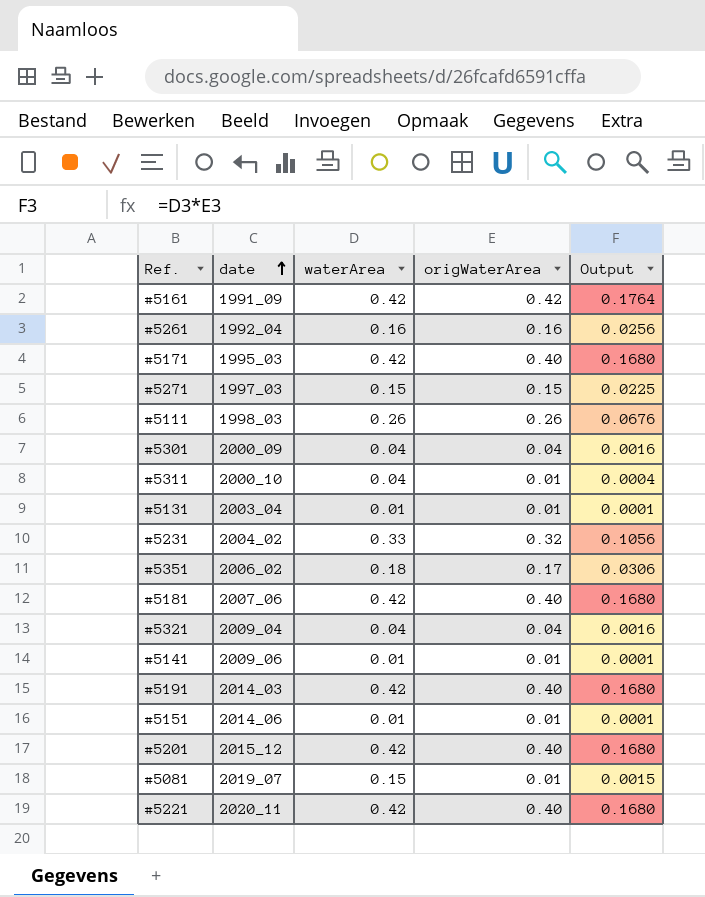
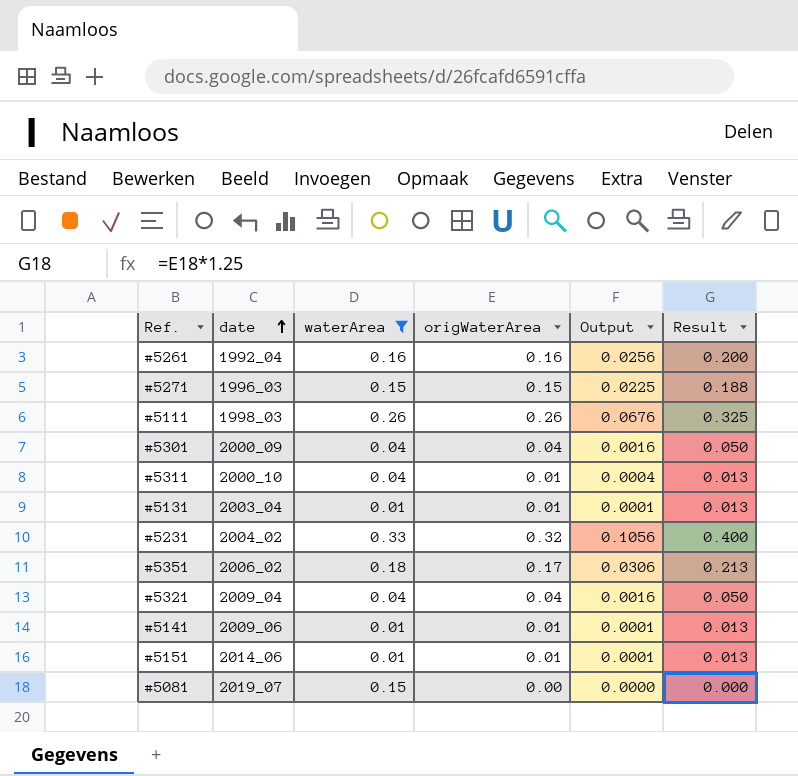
filter: none -> waterArea != 0.42
column Result | formula: none -> [origWaterArea] * 1.25
#5271 | date: 1997_03 -> 1996_03
#5081 | origWaterArea: 0.01 -> 0.00
#5081 | Output: 0.0015 -> 0.0000

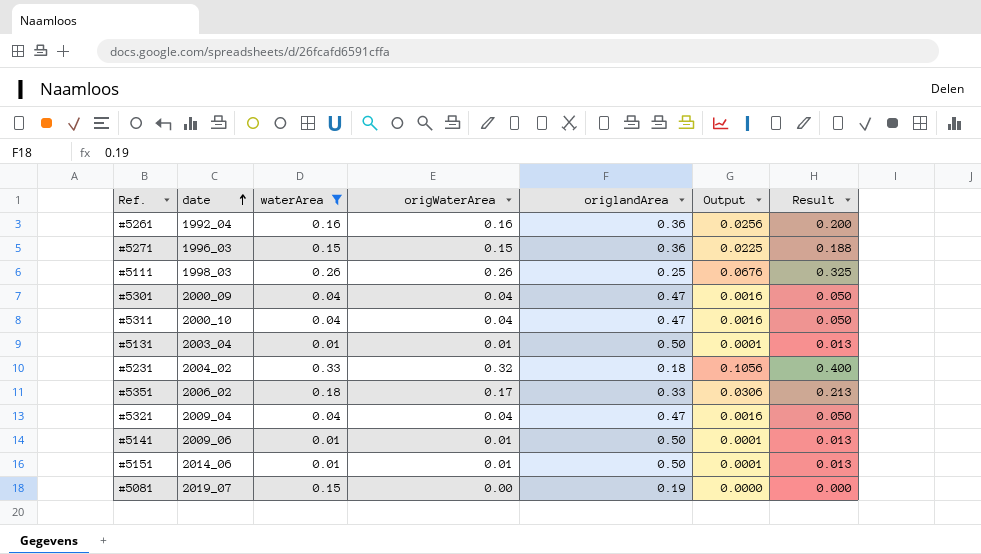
column origlandArea | position: none -> 5
#5311 | origWaterArea: 0.01 -> 0.04
#5311 | Output: 0.0004 -> 0.0016
#5311 | Result: 0.013 -> 0.050

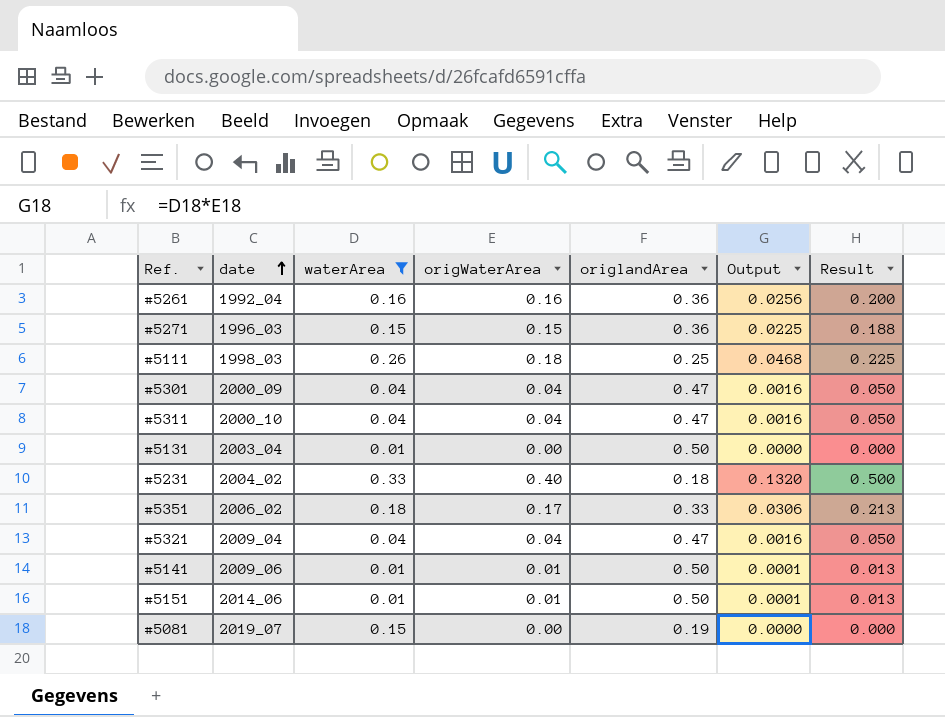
#5111 | origWaterArea: 0.26 -> 0.18
#5111 | Output: 0.0676 -> 0.0468
#5111 | Result: 0.325 -> 0.225
#5131 | origWaterArea: 0.01 -> 0.00
#5131 | Output: 0.0001 -> 0.0000
#5131 | Result: 0.013 -> 0.000
#5231 | origWaterArea: 0.32 -> 0.40
#5231 | Output: 0.1056 -> 0.1320
#5231 | Result: 0.400 -> 0.500

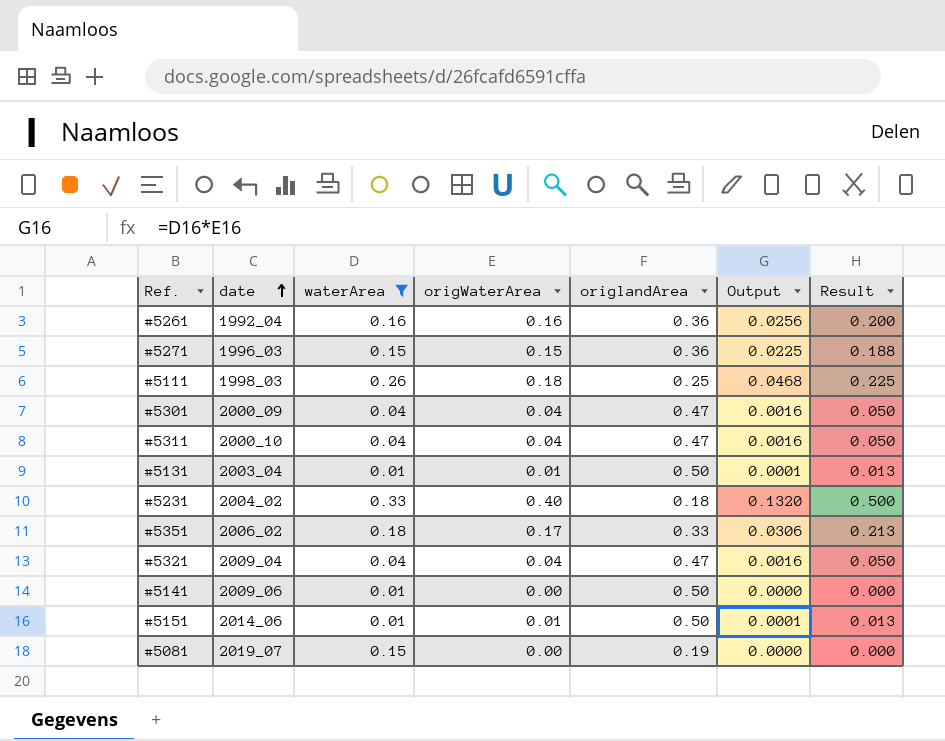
#5131 | origWaterArea: 0.00 -> 0.01
#5131 | Output: 0.0000 -> 0.0001
#5131 | Result: 0.000 -> 0.013
#5141 | origWaterArea: 0.01 -> 0.00
#5141 | Output: 0.0001 -> 0.0000
#5141 | Result: 0.013 -> 0.000

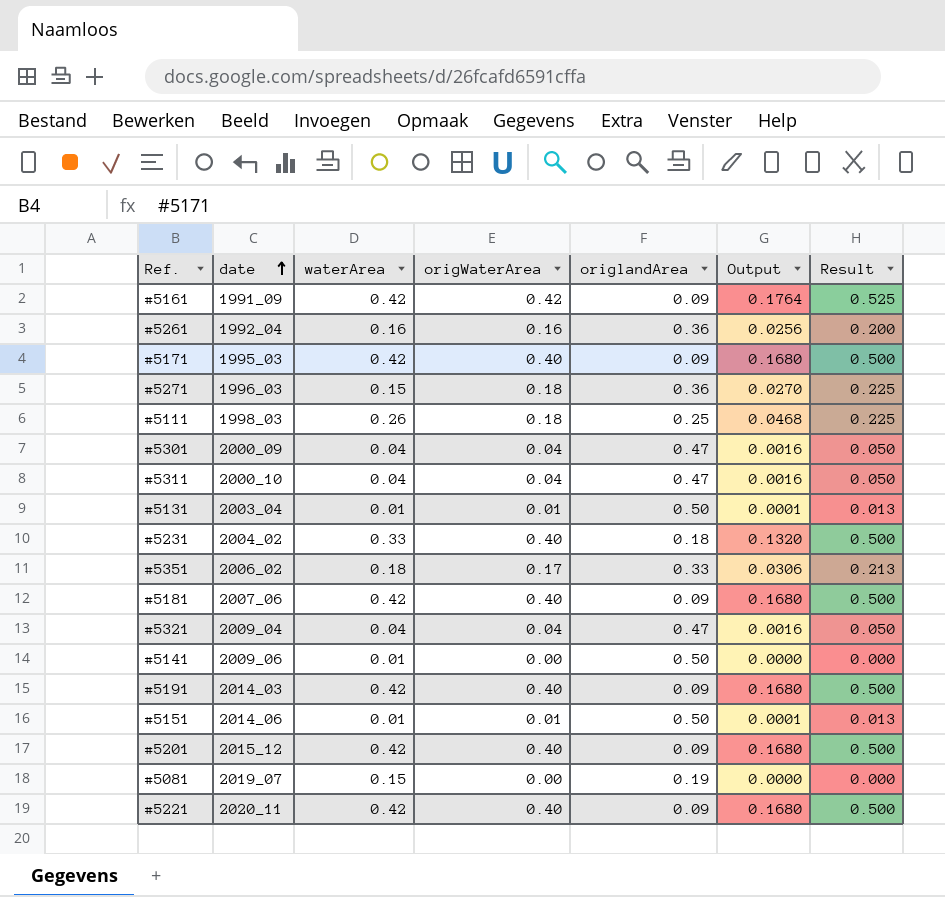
filter: waterArea != 0.42 -> none
#5271 | origWaterArea: 0.15 -> 0.18
#5271 | Output: 0.0225 -> 0.0270
#5271 | Result: 0.188 -> 0.225

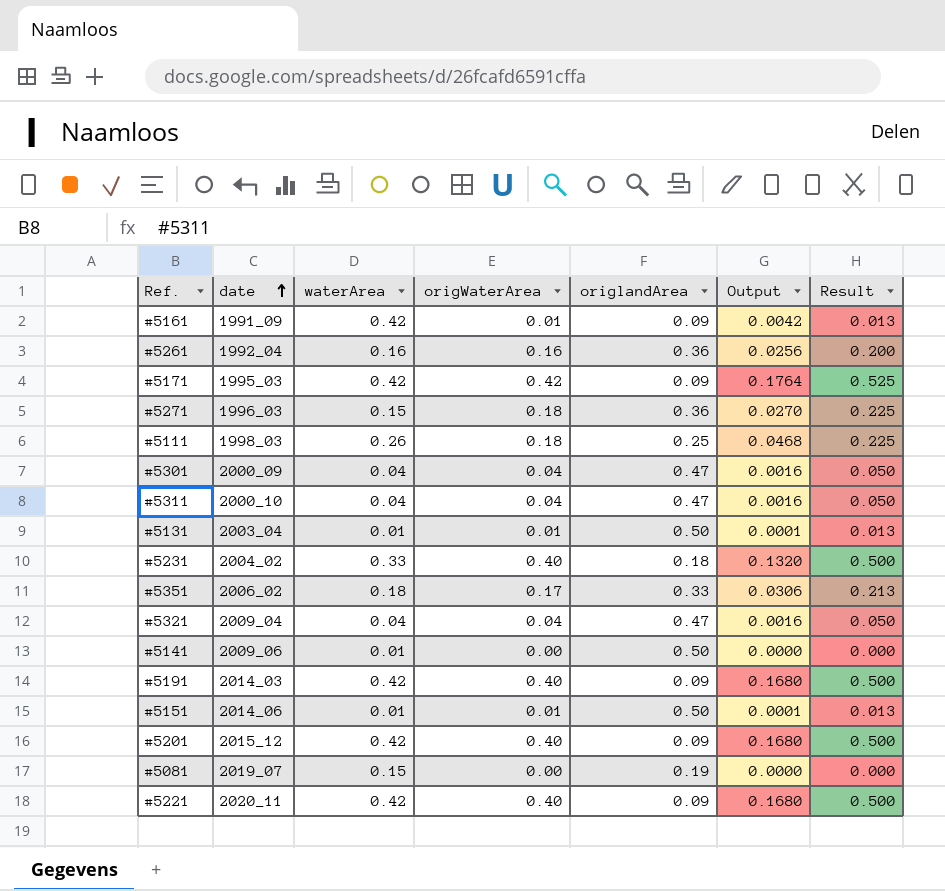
row #5181: 2007_06 | 0.42 | 0.40 | 0.09 | 0.1680 | 0.500 -> none
#5161 | origWaterArea: 0.42 -> 0.01
#5161 | Output: 0.1764 -> 0.0042
#5161 | Result: 0.525 -> 0.013
#5171 | origWaterArea: 0.40 -> 0.42
#5171 | Output: 0.1680 -> 0.1764
#5171 | Result: 0.500 -> 0.525

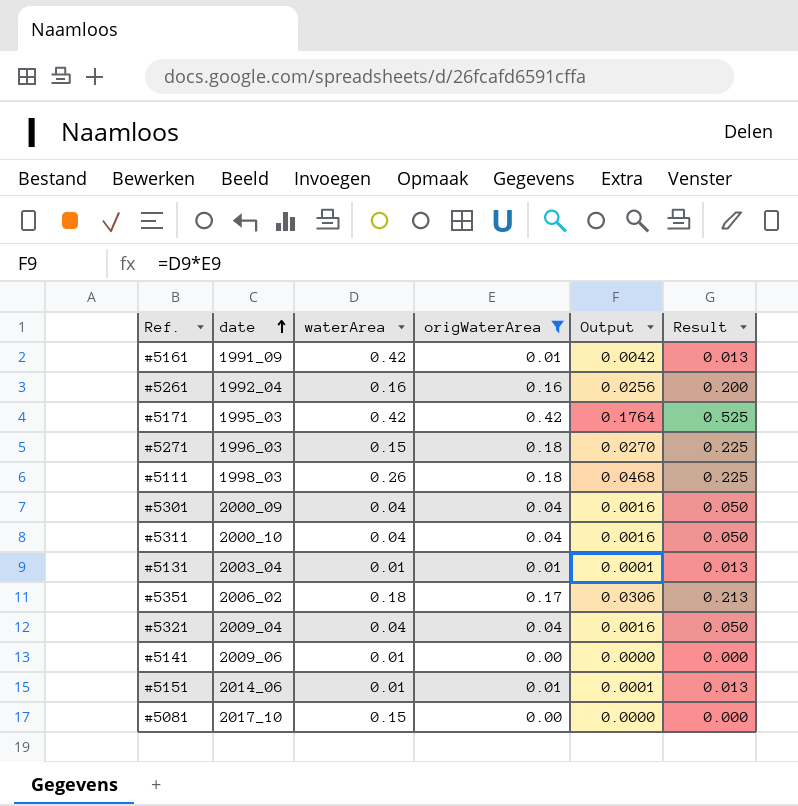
filter: none -> origWaterArea != 0.40
column origlandArea | position: 5 -> none
#5081 | date: 2019_07 -> 2017_10

